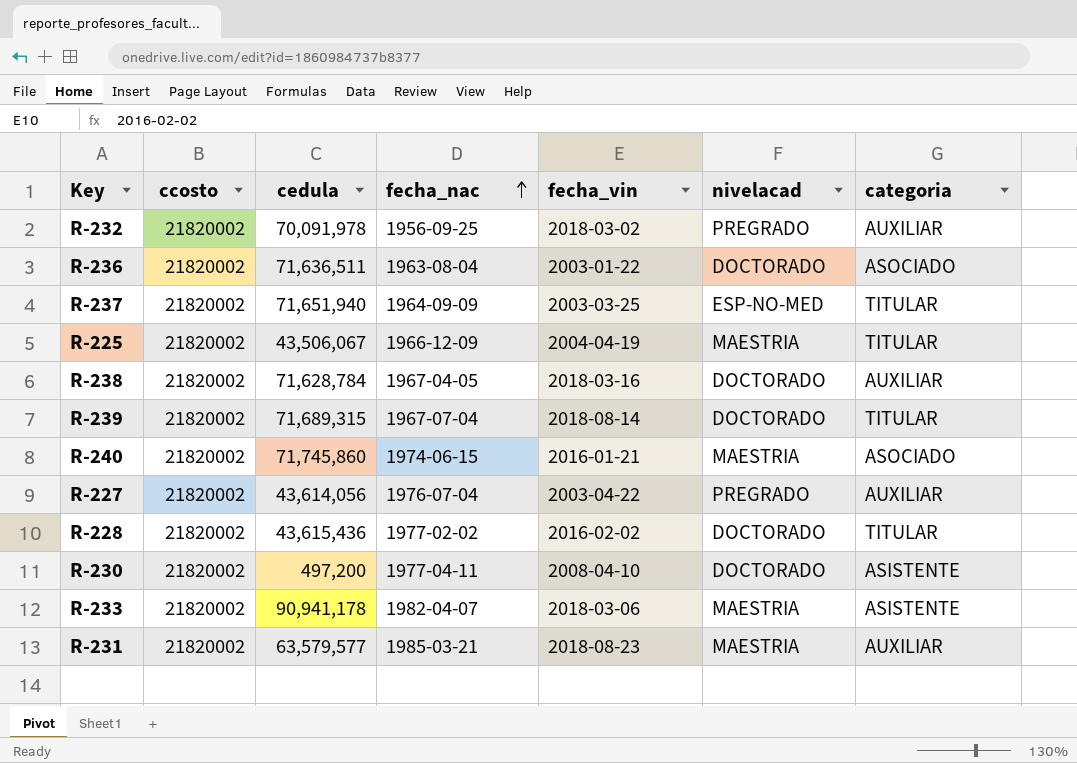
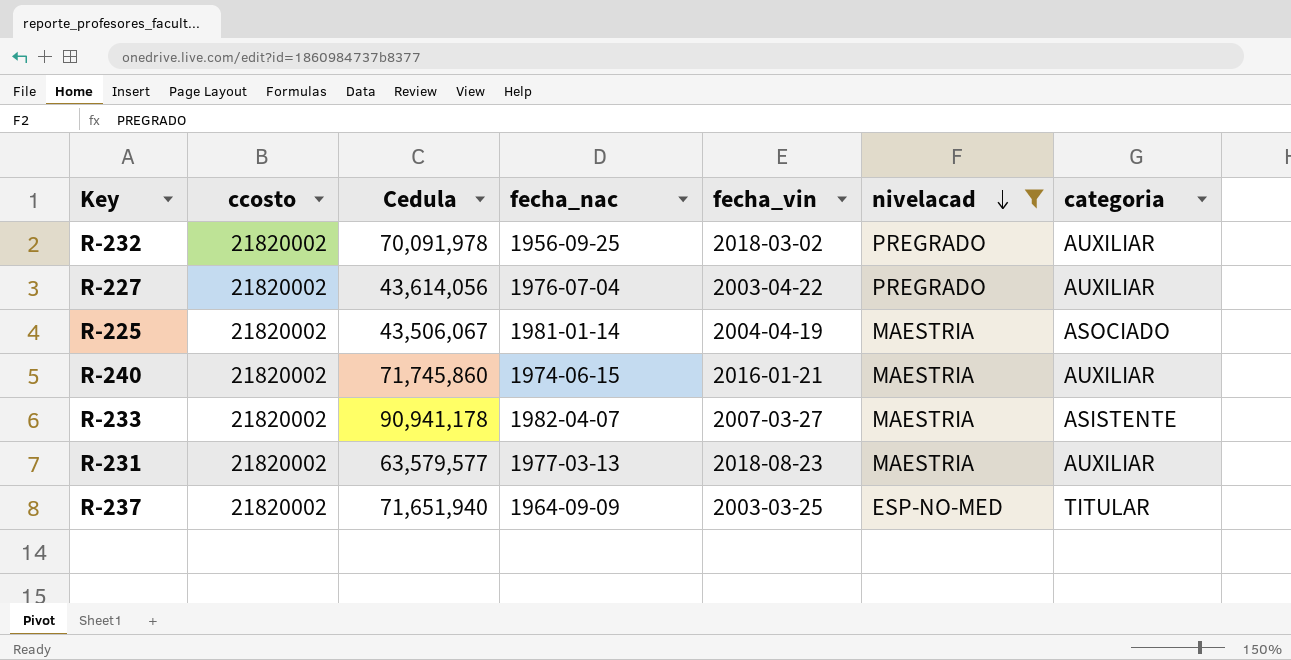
filter: none -> nivelacad != DOCTORADO
row order: fecha_nac ascending -> nivelacad descending
column name: cedula -> Cedula
R-225 | fecha_nac: 1966-12-09 -> 1981-01-14
R-225 | categoria: TITULAR -> ASOCIADO
R-240 | categoria: ASOCIADO -> AUXILIAR
R-233 | fecha_vin: 2018-03-06 -> 2007-03-27
R-231 | fecha_nac: 1985-03-21 -> 1977-03-13

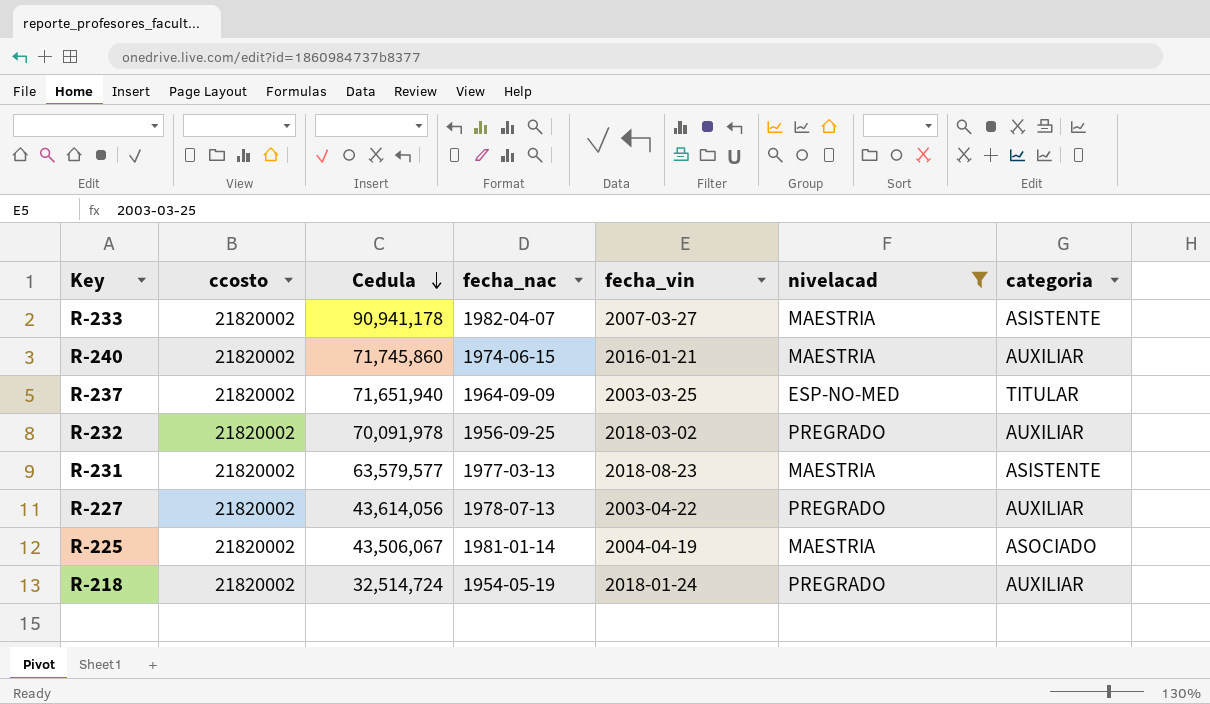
row order: nivelacad descending -> Cedula descending
R-231 | categoria: AUXILIAR -> ASISTENTE
R-227 | fecha_nac: 1976-07-04 -> 1978-07-13
row R-218: none -> 21820002 | 32,514,724 | 1954-05-19 | 2018-01-24 | PREGRADO | AUXILIAR

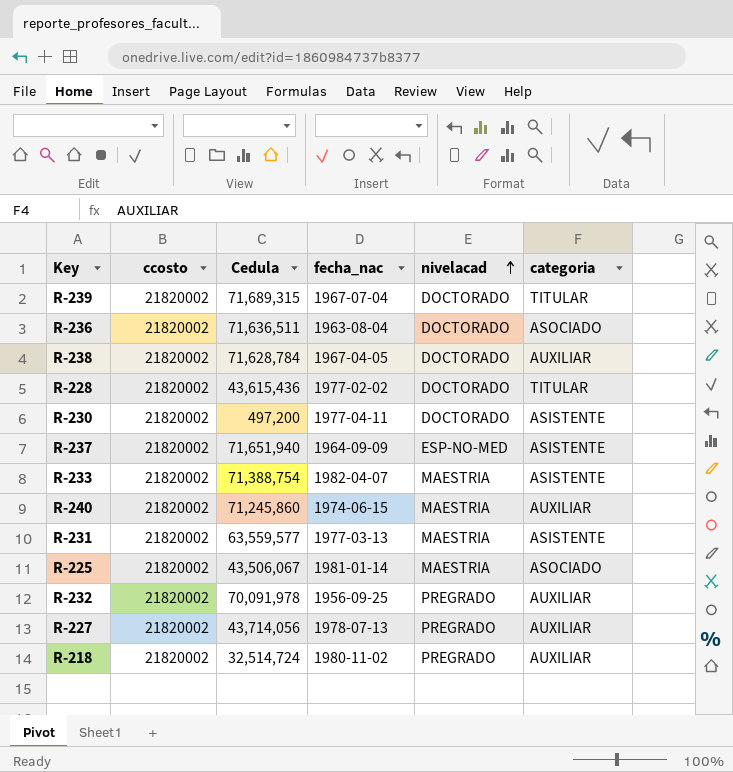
filter: nivelacad != DOCTORADO -> none
row order: Cedula descending -> nivelacad ascending
column fecha_vin | position: 5 -> none
R-237 | categoria: TITULAR -> ASISTENTE
R-233 | Cedula: 90,941,178 -> 71,388,754
R-240 | Cedula: 71,745,860 -> 71,245,860
R-231 | Cedula: 63,579,577 -> 63,559,577
R-227 | Cedula: 43,614,056 -> 43,714,056
R-218 | fecha_nac: 1954-05-19 -> 1980-11-02

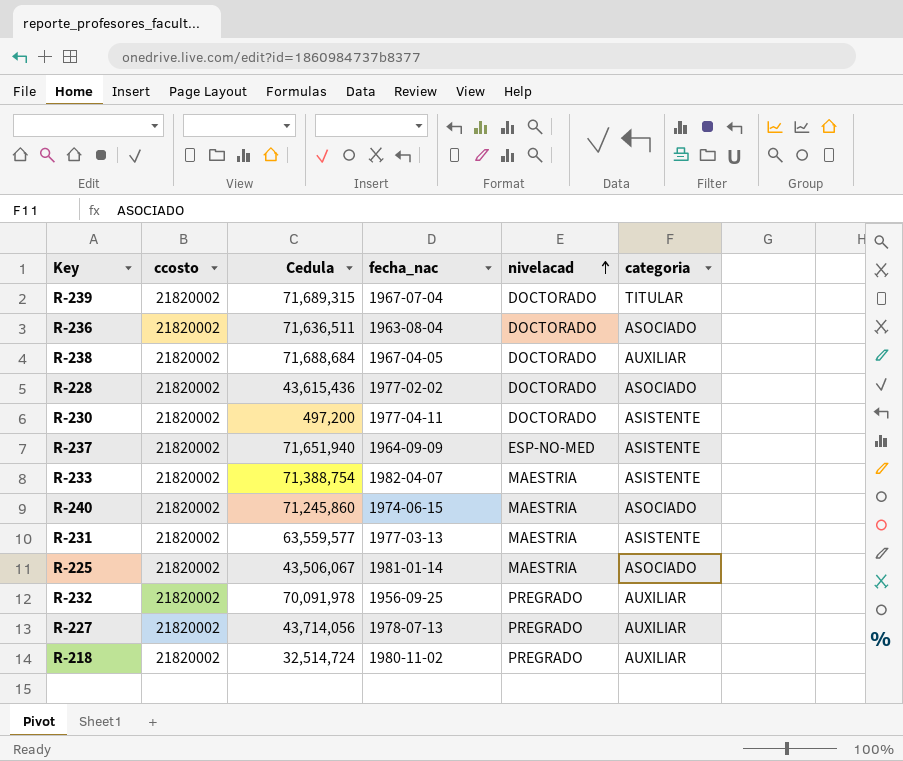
R-238 | Cedula: 71,628,784 -> 71,688,684
R-228 | categoria: TITULAR -> ASOCIADO
R-240 | categoria: AUXILIAR -> ASOCIADO

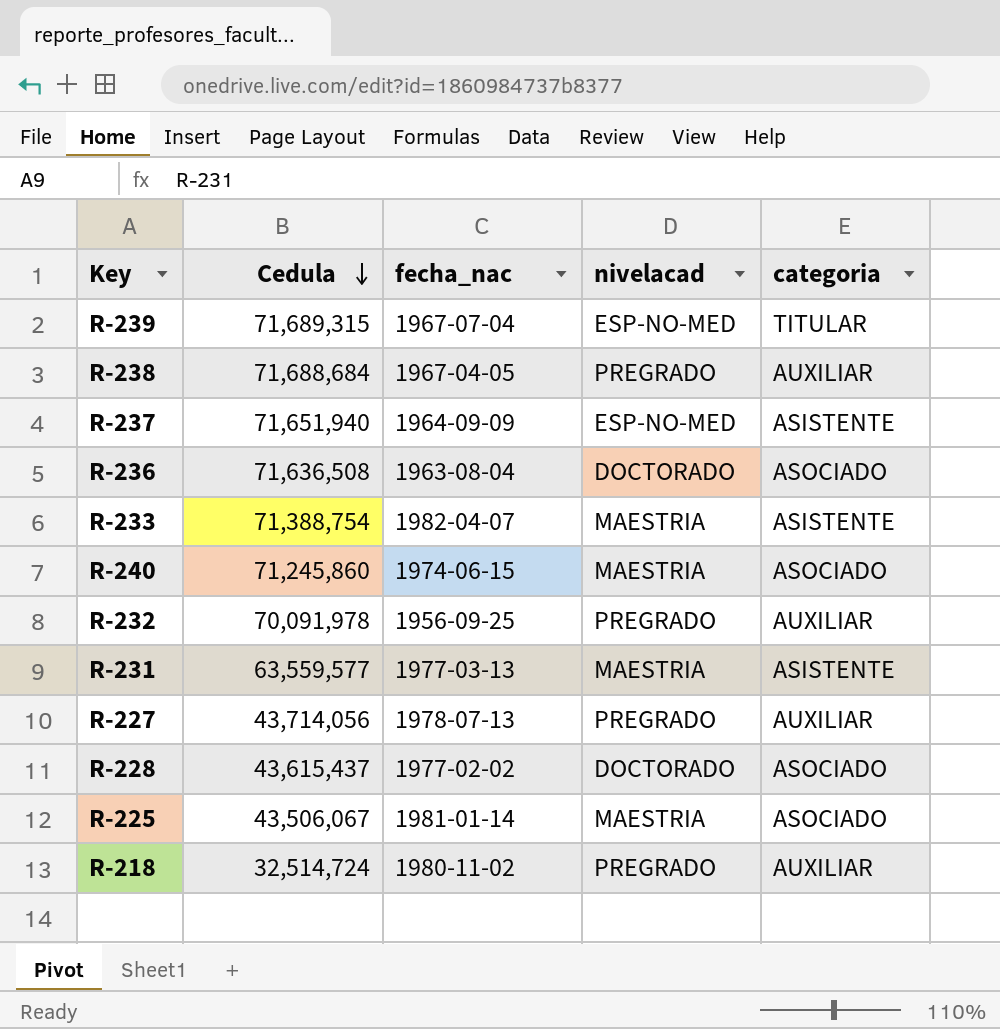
row order: nivelacad ascending -> Cedula descending
column ccosto | position: 2 -> none
row R-230: 21820002 | 497,200 | 1977-04-11 | DOCTORADO | ASISTENTE -> none
R-239 | nivelacad: DOCTORADO -> ESP-NO-MED
R-238 | nivelacad: DOCTORADO -> PREGRADO
R-236 | Cedula: 71,636,511 -> 71,636,508
R-228 | Cedula: 43,615,436 -> 43,615,437

